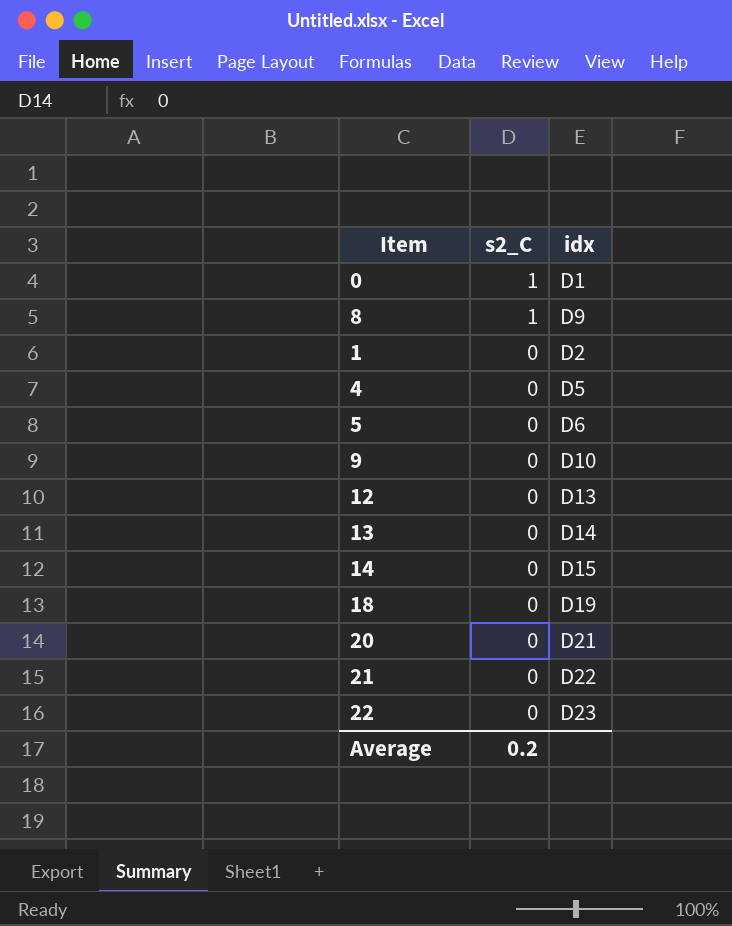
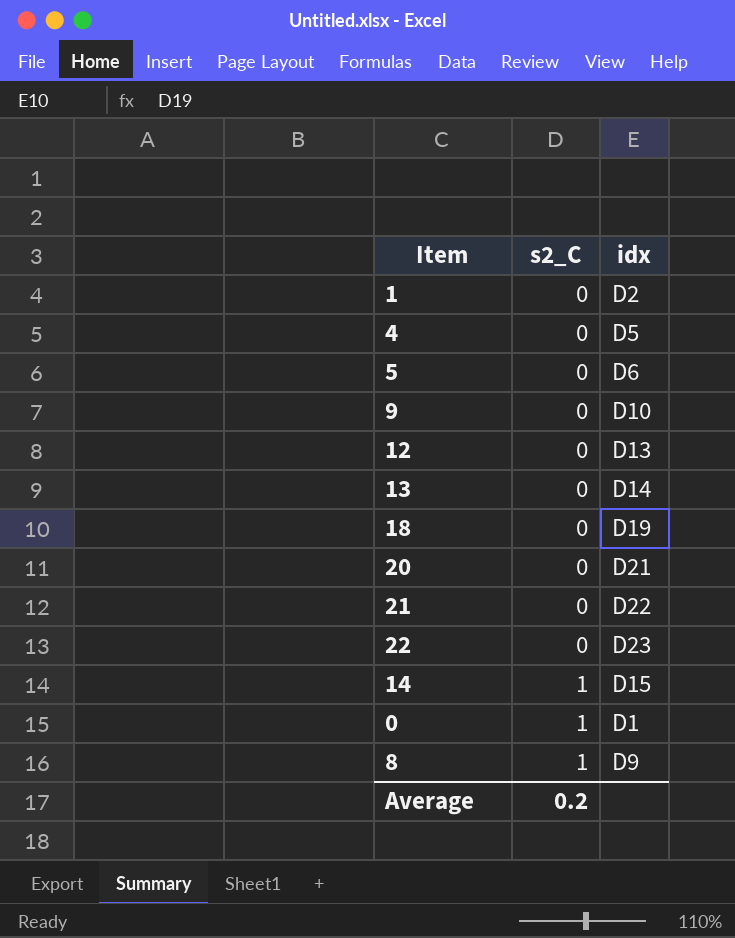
row order: s2_C descending -> s2_C ascending
14 | s2_C: 0 -> 1

